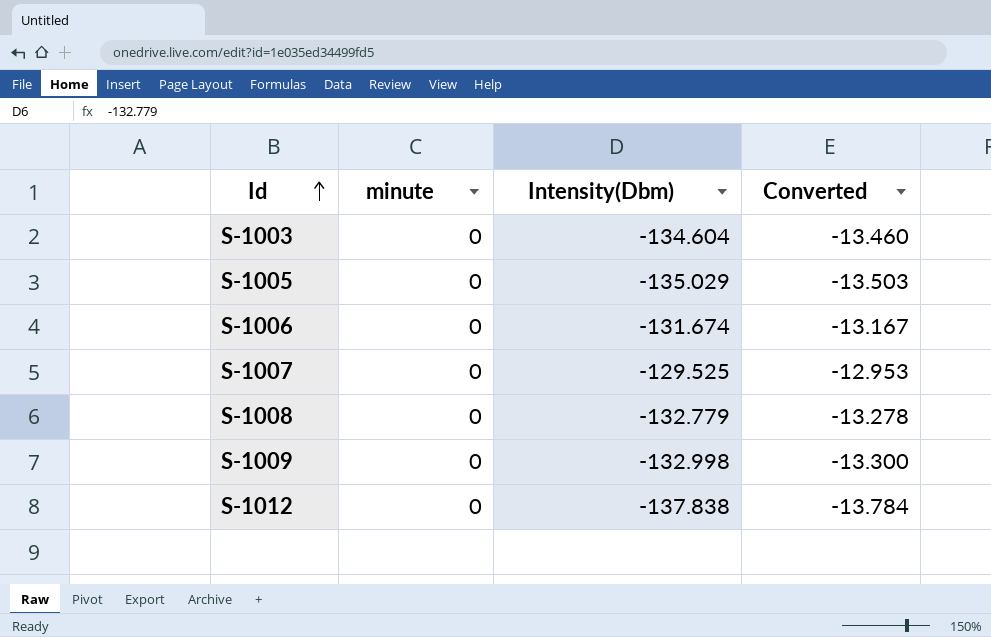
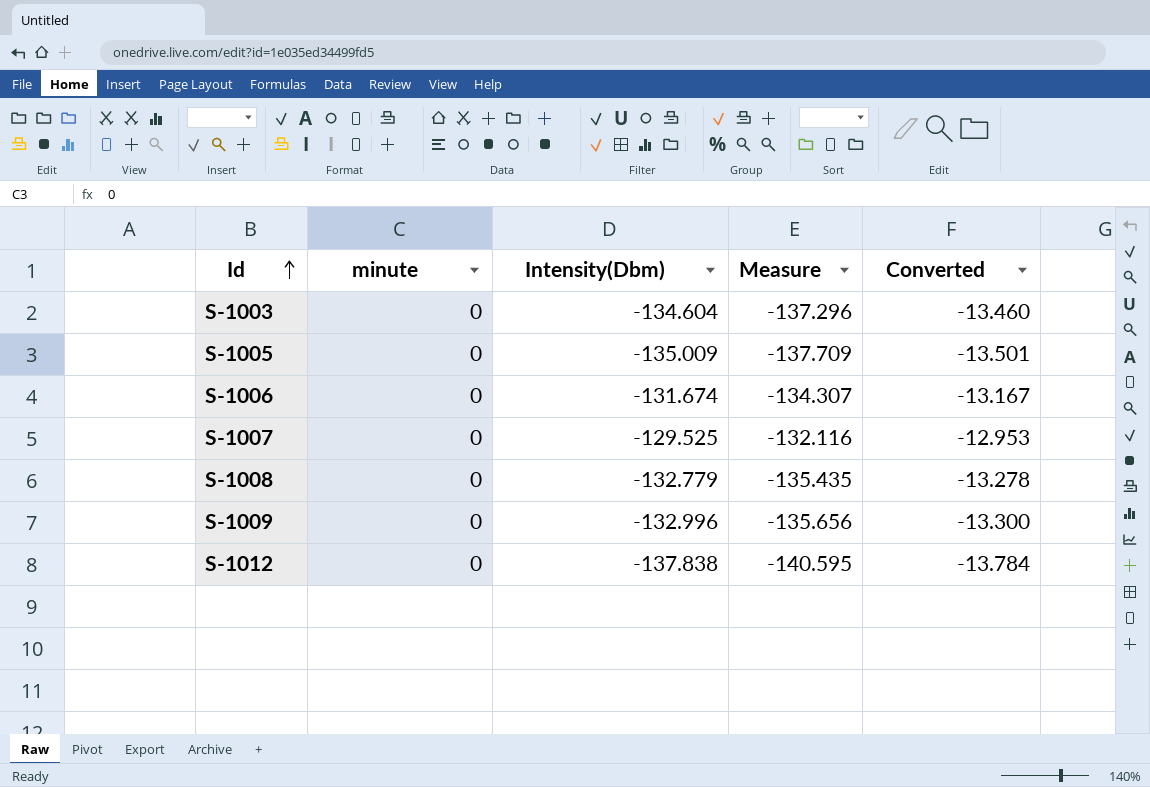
column Measure | formula: none -> [Intensity(Dbm)] * 1.02
S-1005 | Intensity(Dbm): -135.029 -> -135.009
S-1005 | Converted: -13.503 -> -13.501
S-1009 | Intensity(Dbm): -132.998 -> -132.996

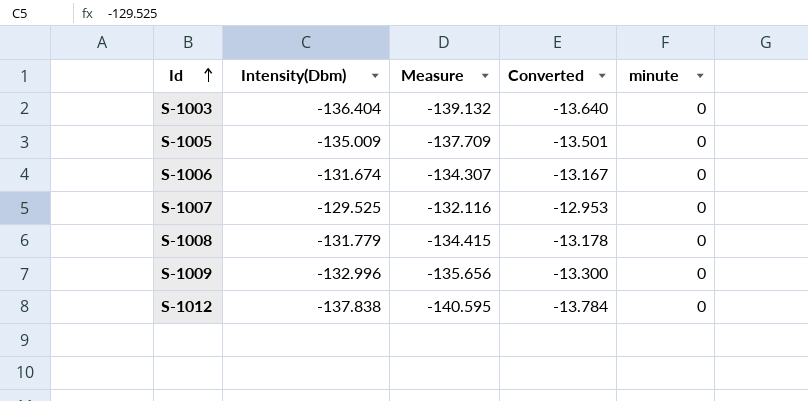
column minute | position: 2 -> 5
S-1003 | Intensity(Dbm): -134.604 -> -136.404
S-1003 | Measure: -137.296 -> -139.132
S-1003 | Converted: -13.460 -> -13.640
S-1008 | Intensity(Dbm): -132.779 -> -131.779
S-1008 | Measure: -135.435 -> -134.415
S-1008 | Converted: -13.278 -> -13.178

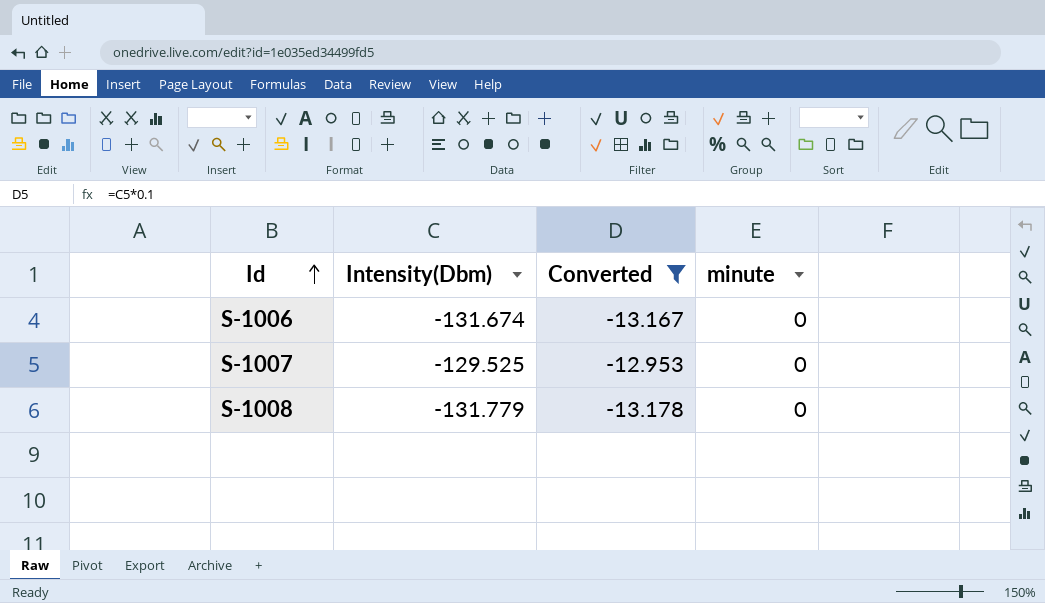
filter: none -> Converted >= -13.178
column Measure | formula: [Intensity(Dbm)] * 1.02 -> none

